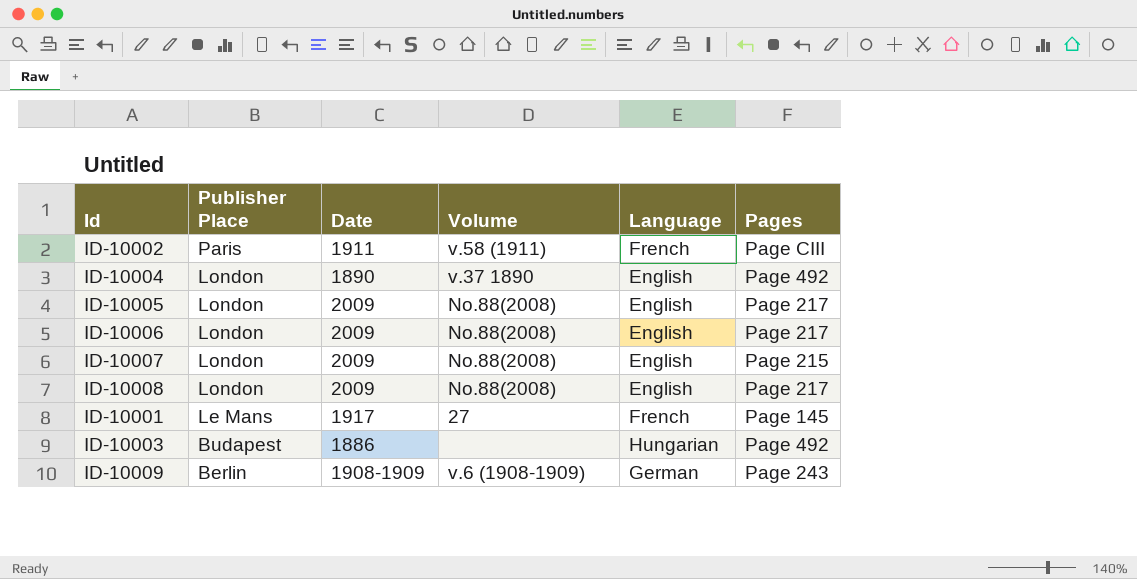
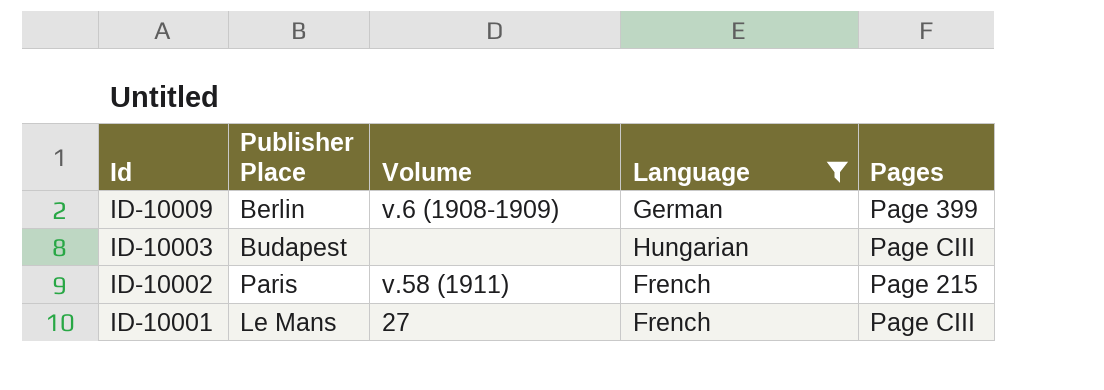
filter: none -> Language != English
row order: Publisher Place descending -> Id descending
column Date | position: 3 -> none
ID-10009 | Pages: Page 243 -> Page 399
ID-10003 | Pages: Page 492 -> Page CIII
ID-10002 | Pages: Page CIII -> Page 215
ID-10001 | Pages: Page 145 -> Page CIII

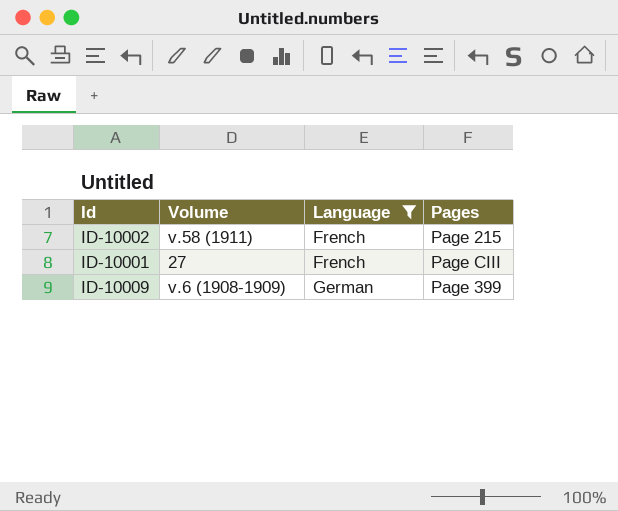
row order: Id descending -> Language ascending
column Publisher Place | position: 2 -> none
row ID-10003: Budapest | none | Hungarian | Page CIII -> none

